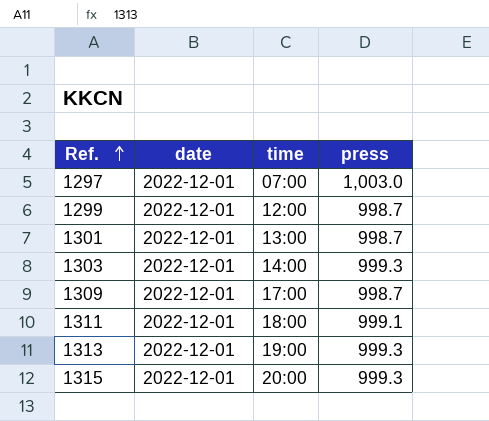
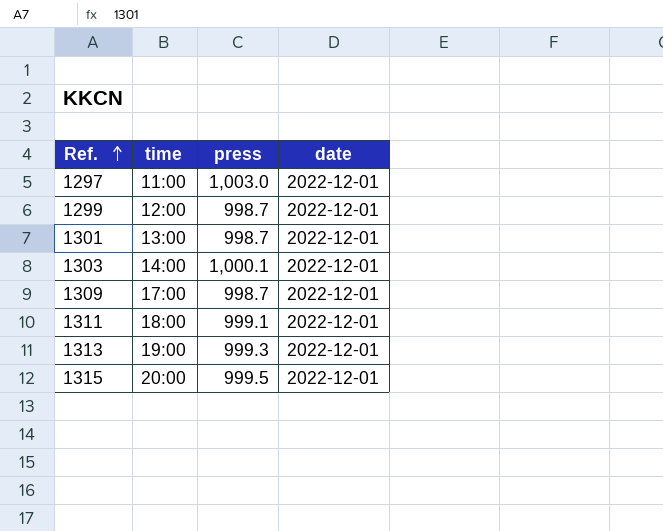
column date | position: 2 -> 4
1297 | time: 07:00 -> 11:00
1303 | press: 999.3 -> 1,000.1
1315 | press: 999.3 -> 999.5

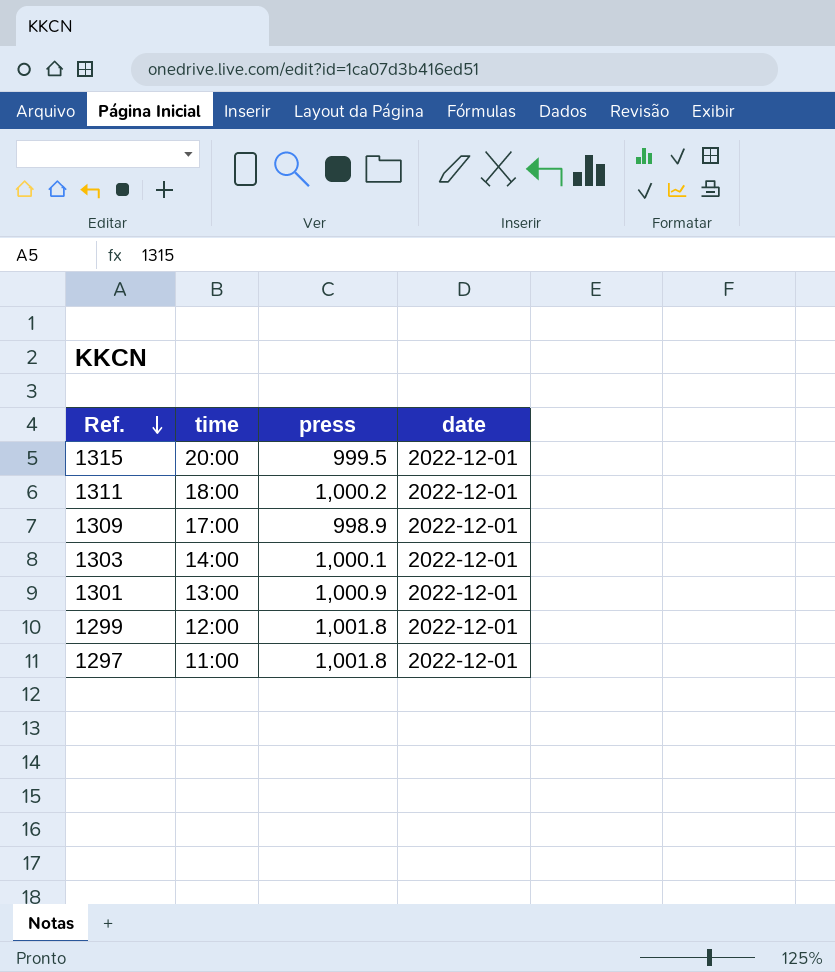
row order: Ref. ascending -> Ref. descending
row 1313: 19:00 | 999.3 | 2022-12-01 -> none
1311 | press: 999.1 -> 1,000.2
1309 | press: 998.7 -> 998.9
1301 | press: 998.7 -> 1,000.9
1299 | press: 998.7 -> 1,001.8
1297 | press: 1,003.0 -> 1,001.8

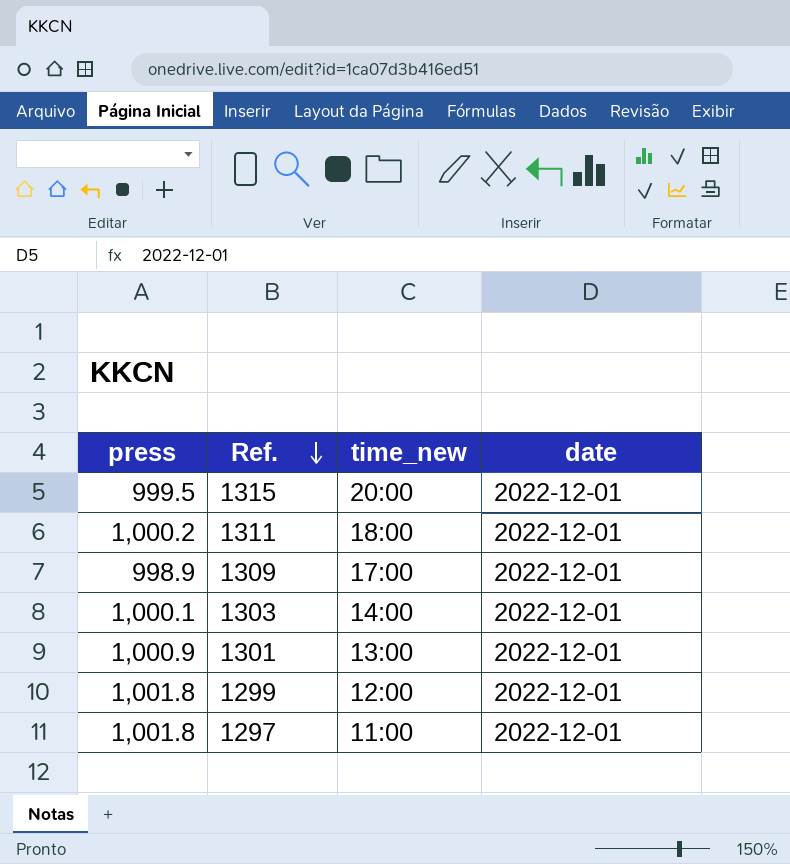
column press | position: 3 -> 1
column name: time -> time_new

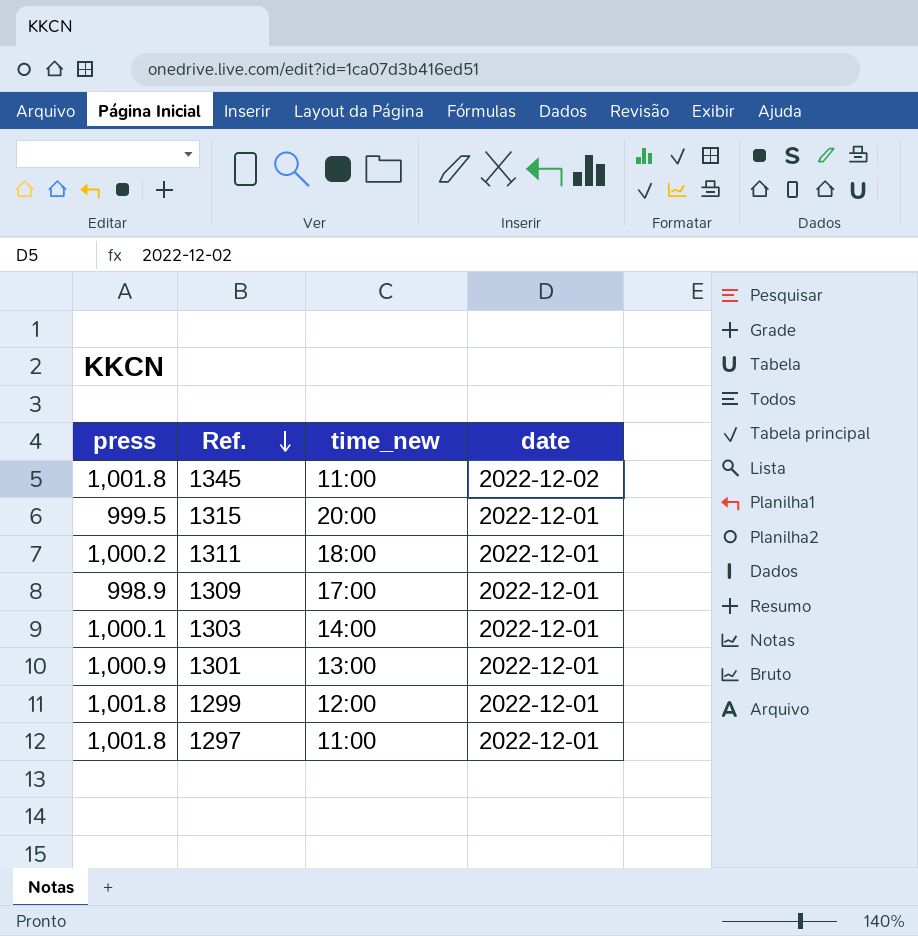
row 1345: none -> 1,001.8 | 11:00 | 2022-12-02

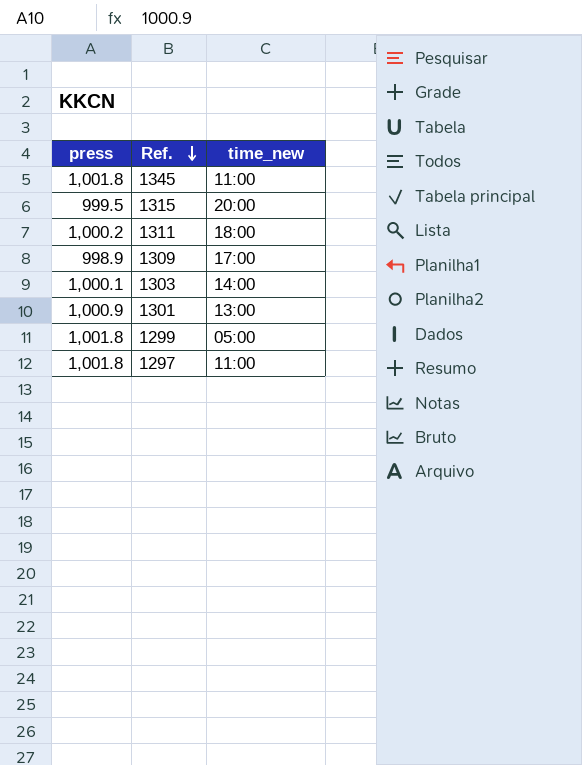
column date | position: 4 -> none
1299 | time_new: 12:00 -> 05:00

